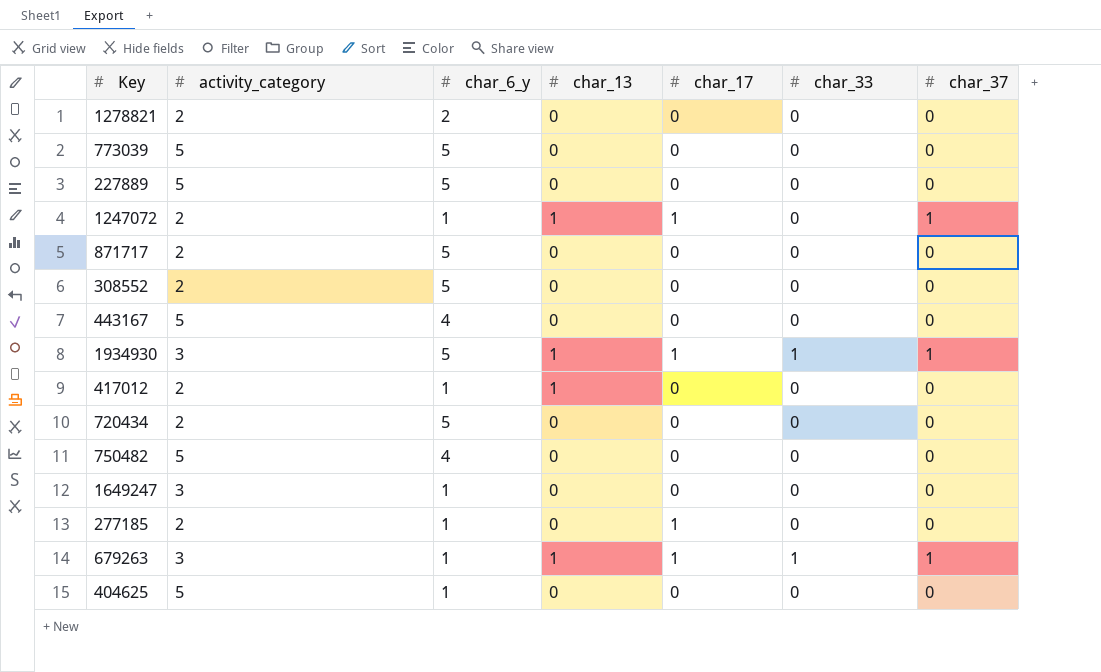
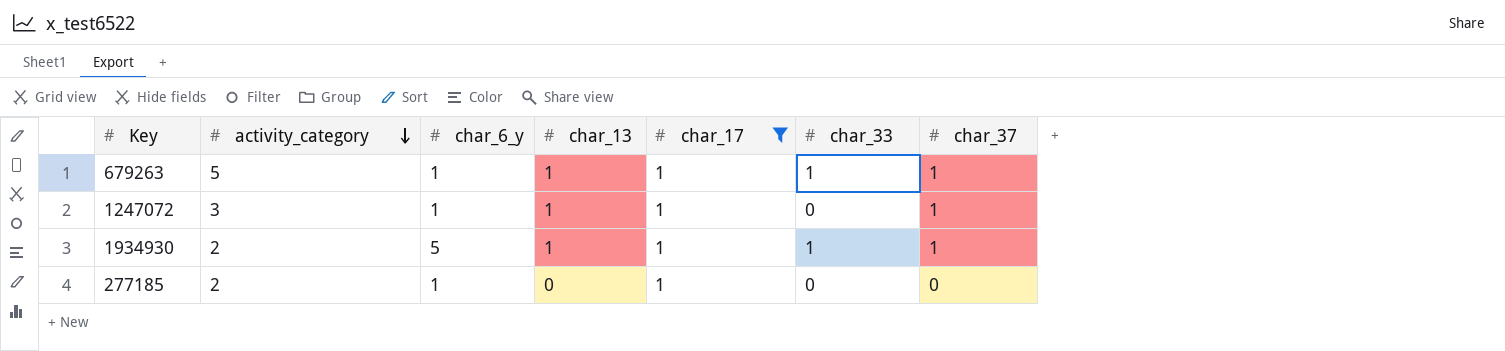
filter: none -> char_17 = 1
row order: none -> activity_category descending
679263 | activity_category: 3 -> 5
1247072 | activity_category: 2 -> 3
1934930 | activity_category: 3 -> 2

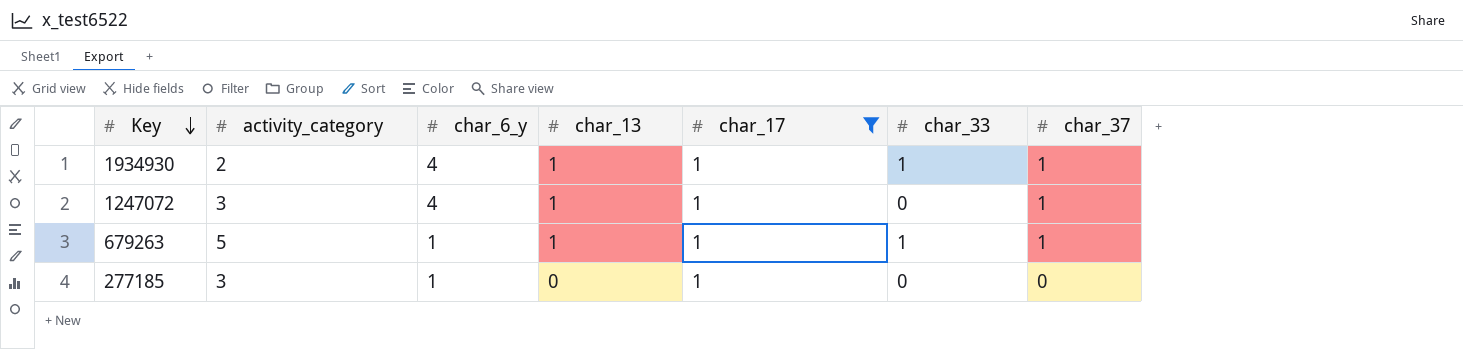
row order: activity_category descending -> Key descending
1934930 | char_6_y: 5 -> 4
1247072 | char_6_y: 1 -> 4
277185 | activity_category: 2 -> 3

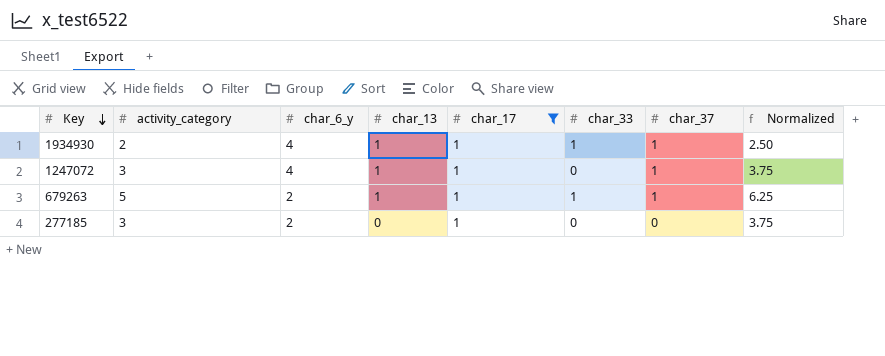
column Normalized | formula: none -> [activity_category] * 1.25
679263 | char_6_y: 1 -> 2
277185 | char_6_y: 1 -> 2

